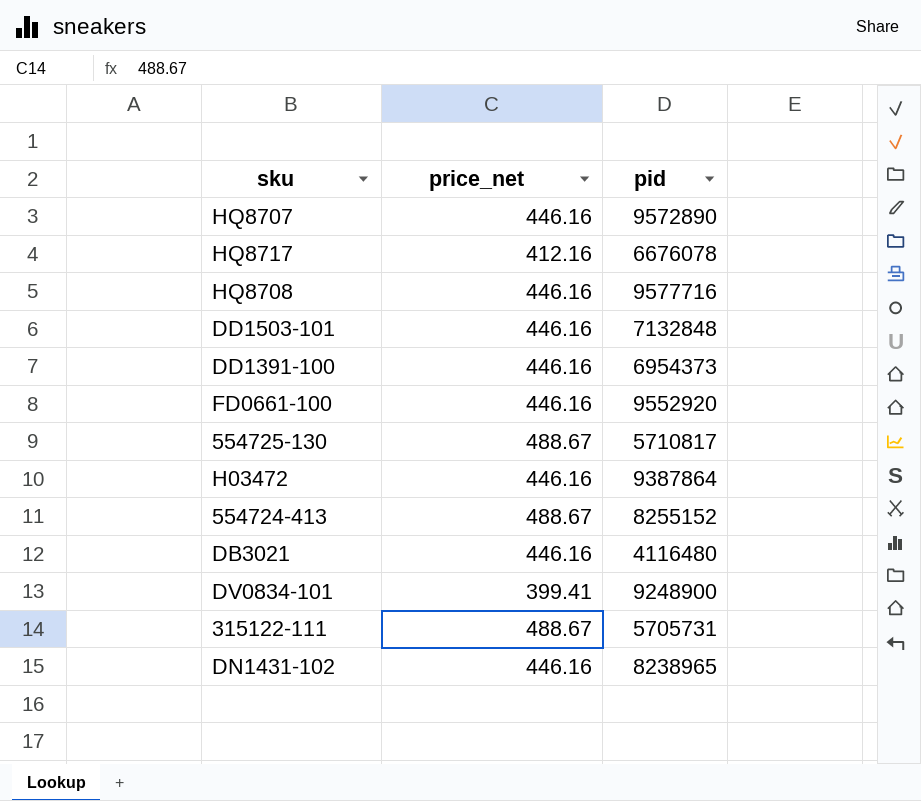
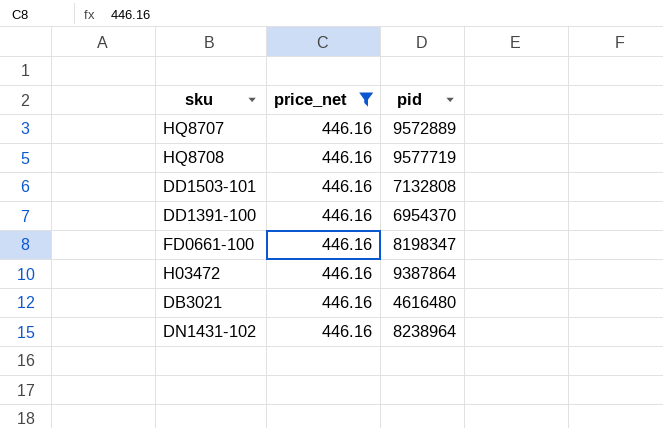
filter: none -> price_net = 446.16
HQ8707 | pid: 9572890 -> 9572889
HQ8708 | pid: 9577716 -> 9577719
DD1503-101 | pid: 7132848 -> 7132808
DD1391-100 | pid: 6954373 -> 6954370
FD0661-100 | pid: 9552920 -> 8198347
DB3021 | pid: 4116480 -> 4616480
DN1431-102 | pid: 8238965 -> 8238964

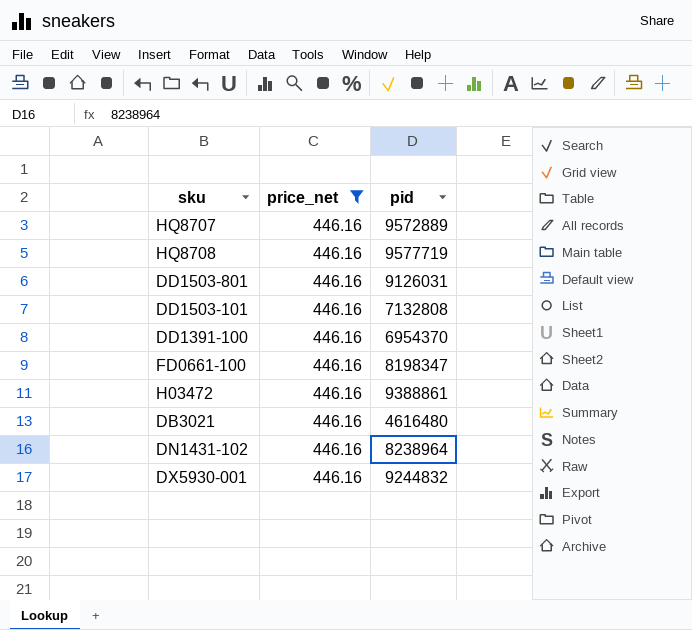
row DD1503-801: none -> 446.16 | 9126031
H03472 | pid: 9387864 -> 9388861
row DX5930-001: none -> 446.16 | 9244832

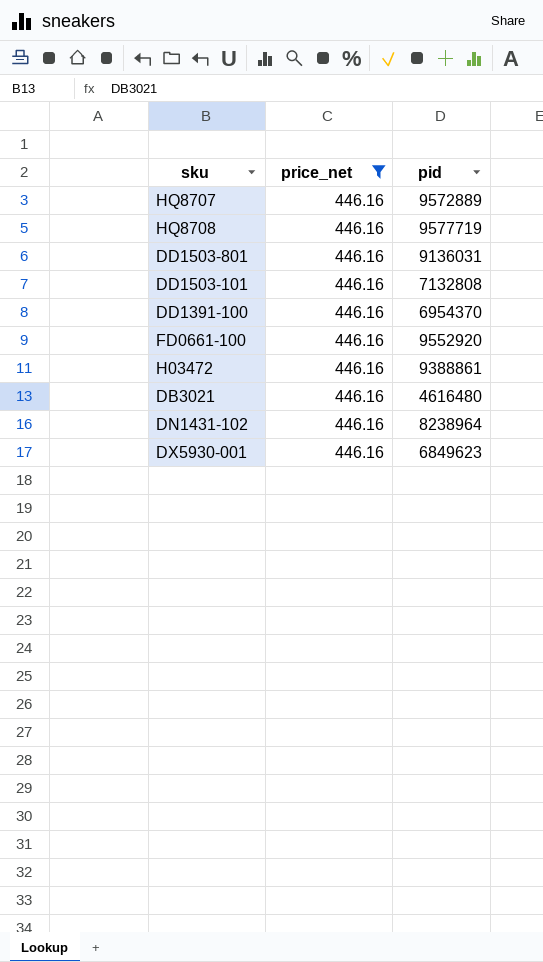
DD1503-801 | pid: 9126031 -> 9136031
FD0661-100 | pid: 8198347 -> 9552920
DX5930-001 | pid: 9244832 -> 6849623

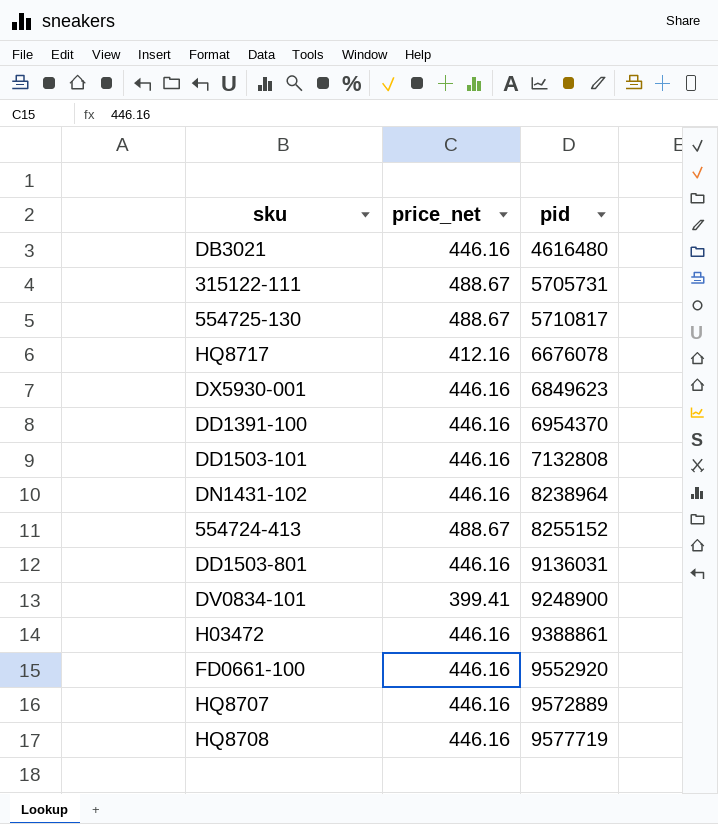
filter: price_net = 446.16 -> none
row order: none -> pid ascending

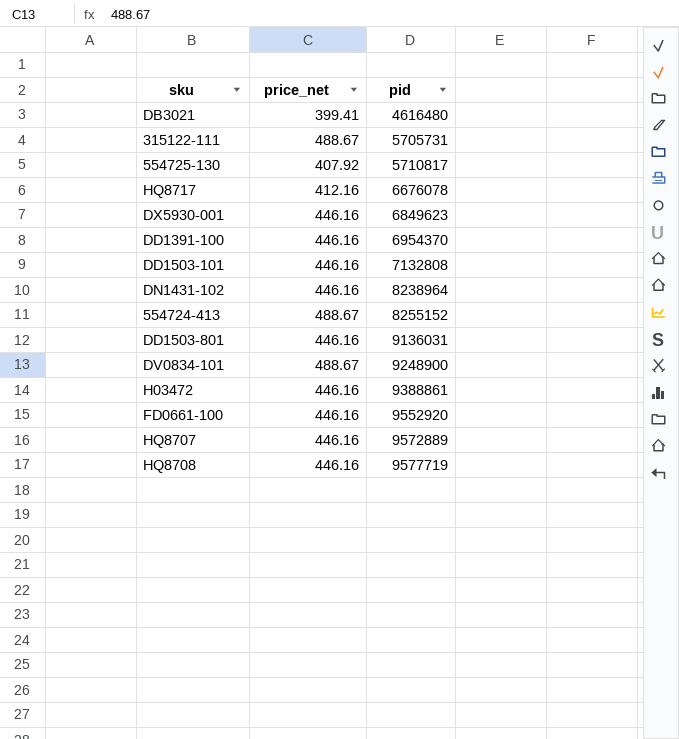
DB3021 | price_net: 446.16 -> 399.41
554725-130 | price_net: 488.67 -> 407.92
DV0834-101 | price_net: 399.41 -> 488.67

